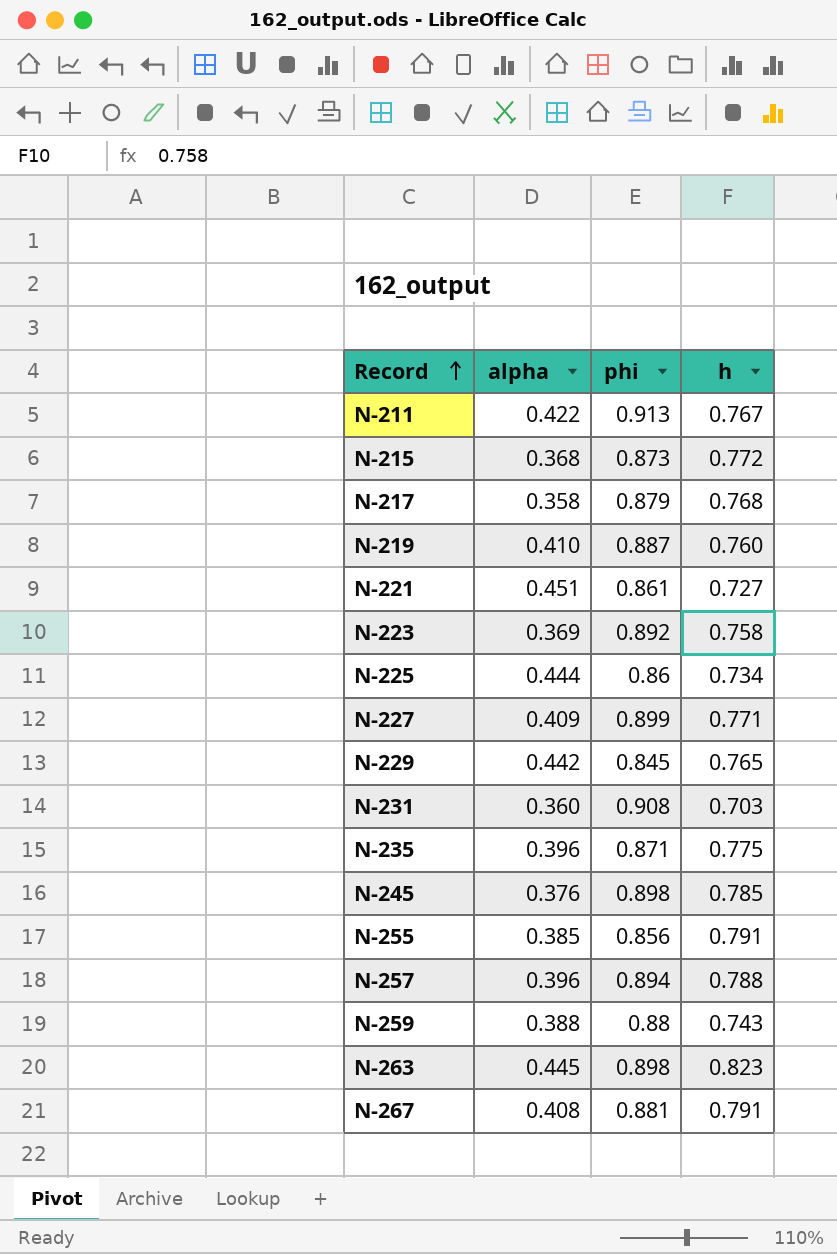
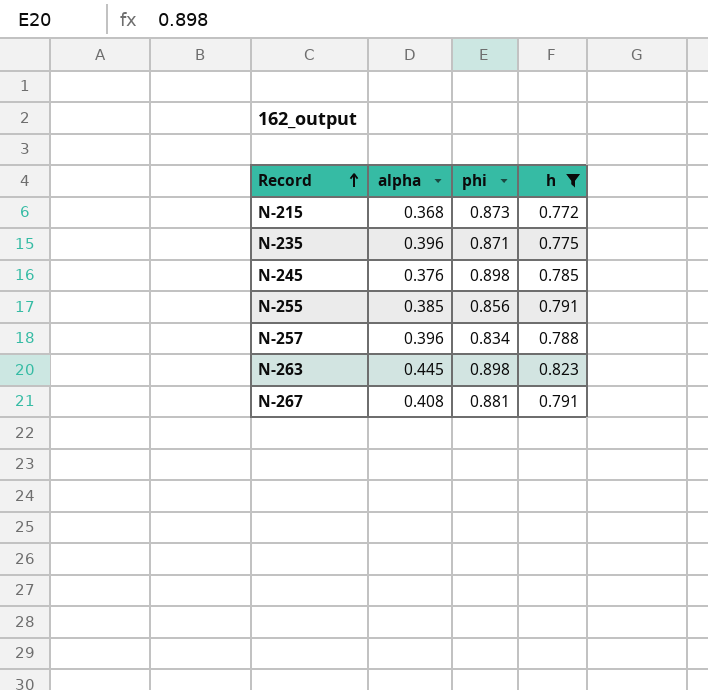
filter: none -> h >= 0.772
N-257 | phi: 0.894 -> 0.834

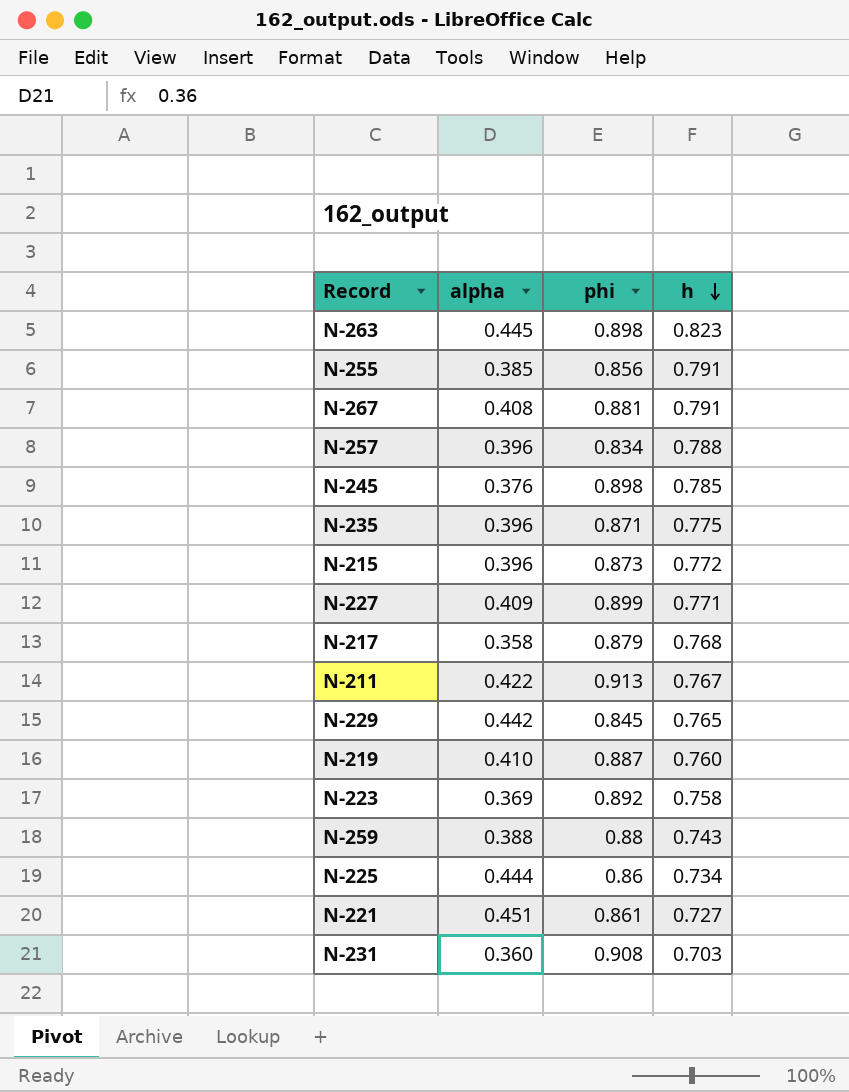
filter: h >= 0.772 -> none
row order: Record ascending -> h descending
N-215 | alpha: 0.368 -> 0.396

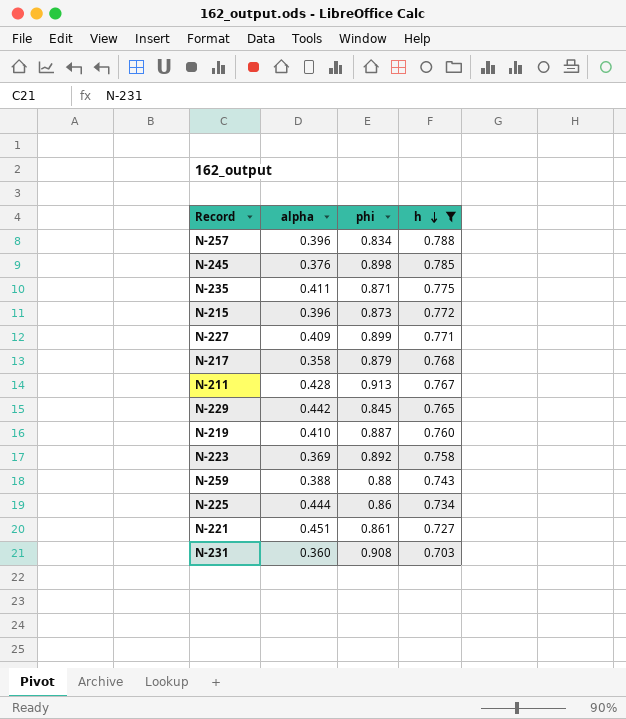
filter: none -> h <= 0.788
N-235 | alpha: 0.396 -> 0.411
N-211 | alpha: 0.422 -> 0.428

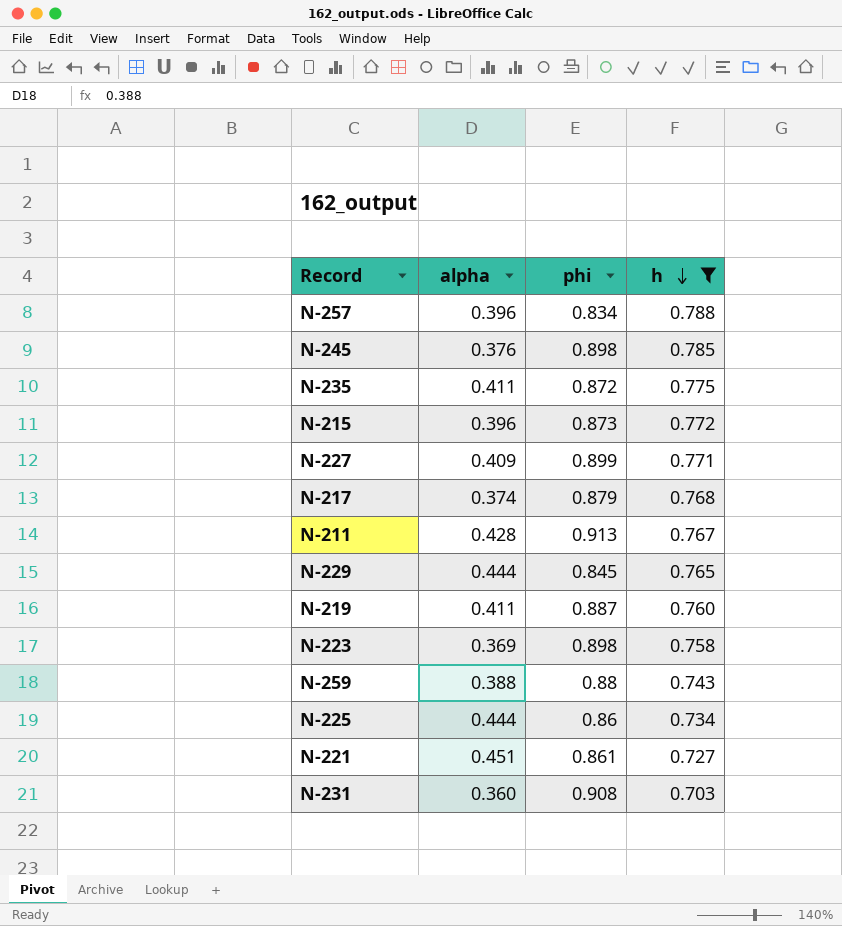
N-235 | phi: 0.871 -> 0.872
N-217 | alpha: 0.358 -> 0.374
N-229 | alpha: 0.442 -> 0.444
N-219 | alpha: 0.410 -> 0.411
N-223 | phi: 0.892 -> 0.898

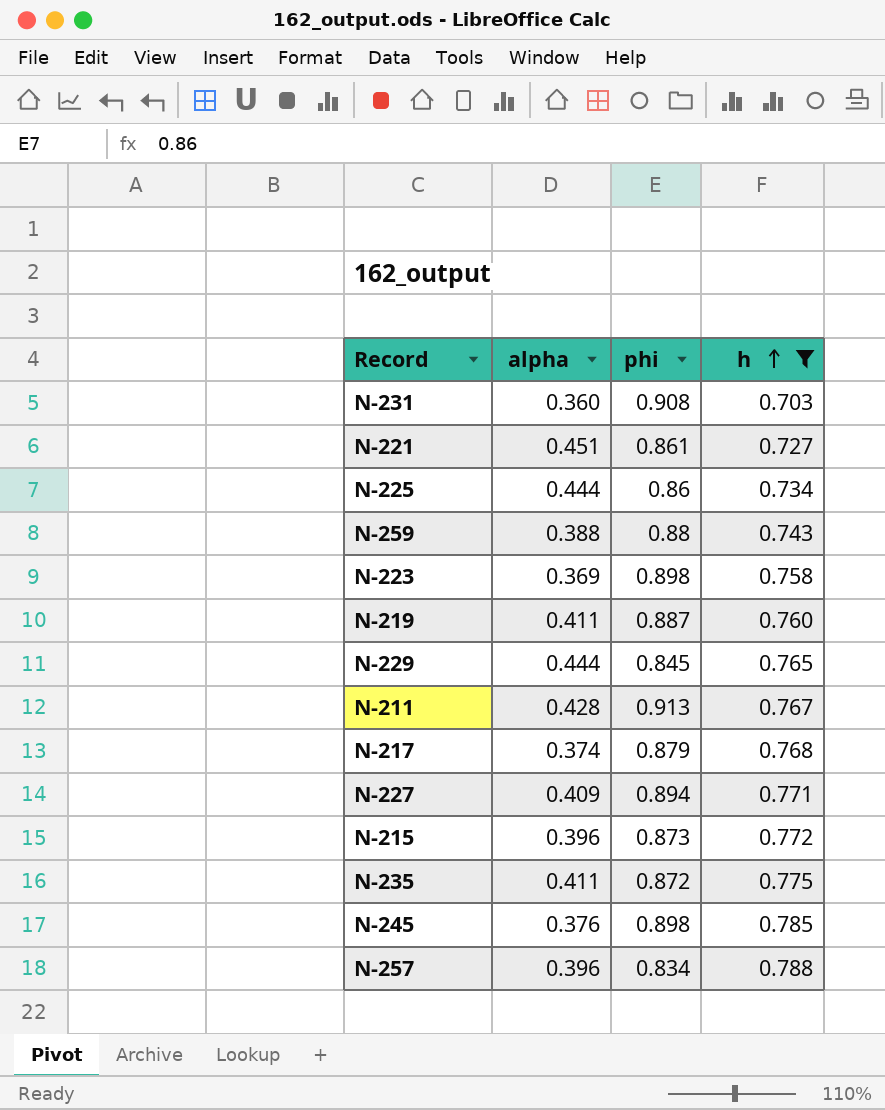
row order: h descending -> h ascending
N-227 | phi: 0.899 -> 0.894

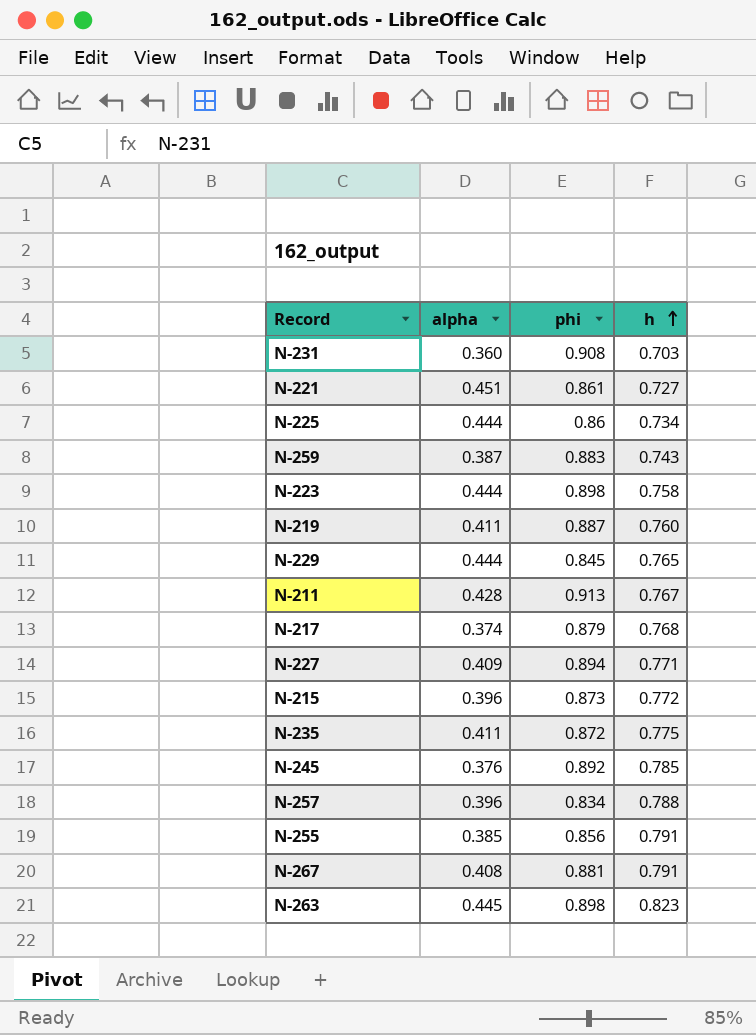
filter: h <= 0.788 -> none
N-259 | alpha: 0.388 -> 0.387
N-259 | phi: 0.88 -> 0.883
N-223 | alpha: 0.369 -> 0.444
N-245 | phi: 0.898 -> 0.892

